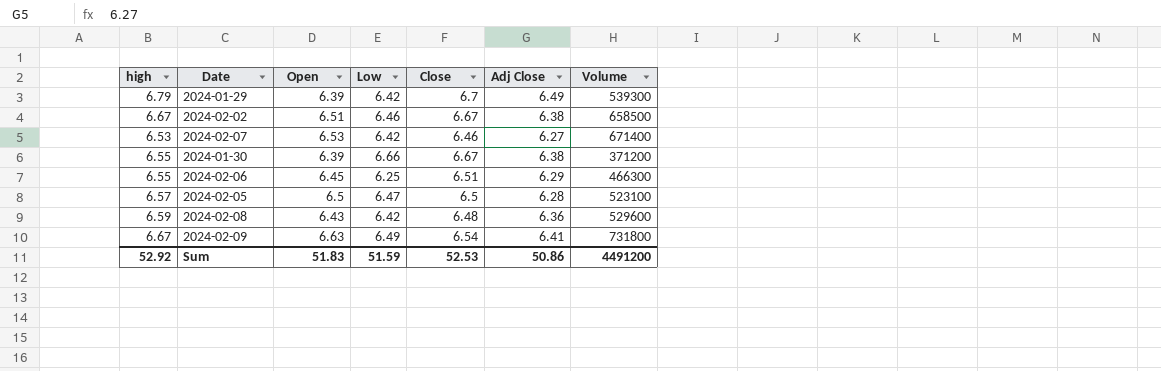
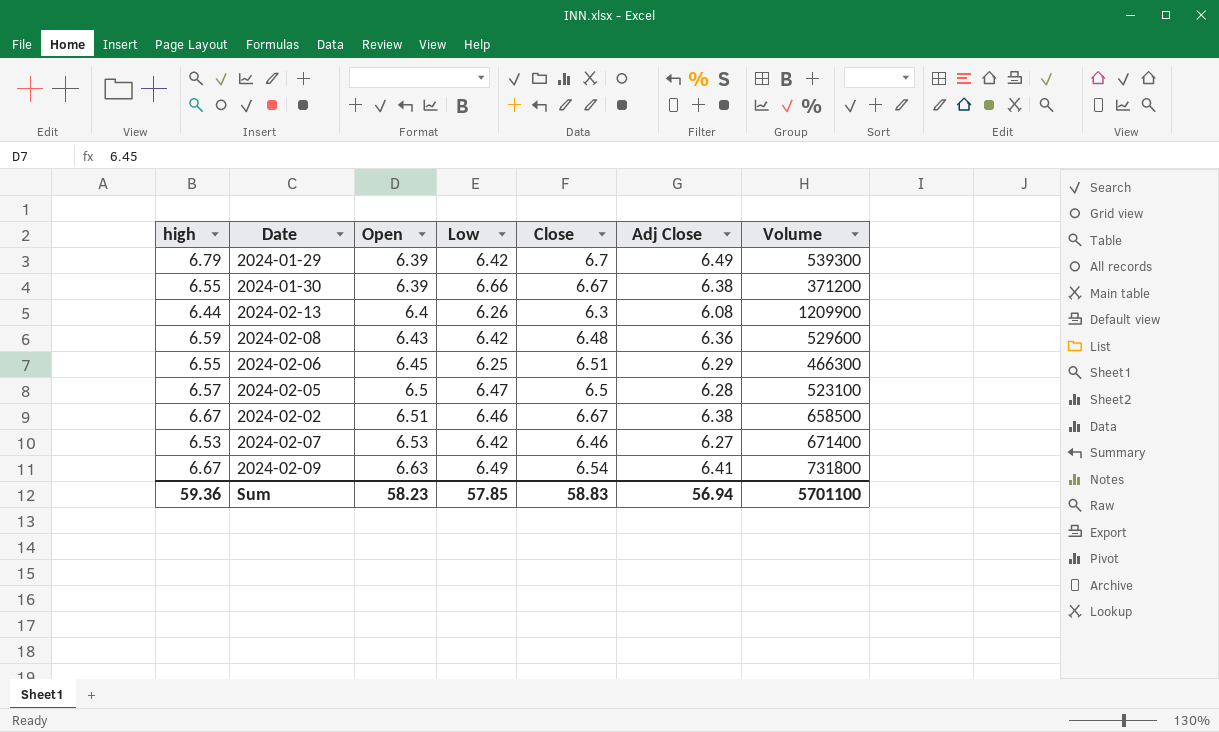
row order: none -> Open ascending
row 2024-02-13: none -> 6.44 | 6.4 | 6.26 | 6.3 | 6.08 | 1209900
Sum | high: 52.92 -> 59.36
Sum | Open: 51.83 -> 58.23
Sum | Low: 51.59 -> 57.85
Sum | Close: 52.53 -> 58.83
Sum | Adj Close: 50.86 -> 56.94
Sum | Volume: 4491200 -> 5701100

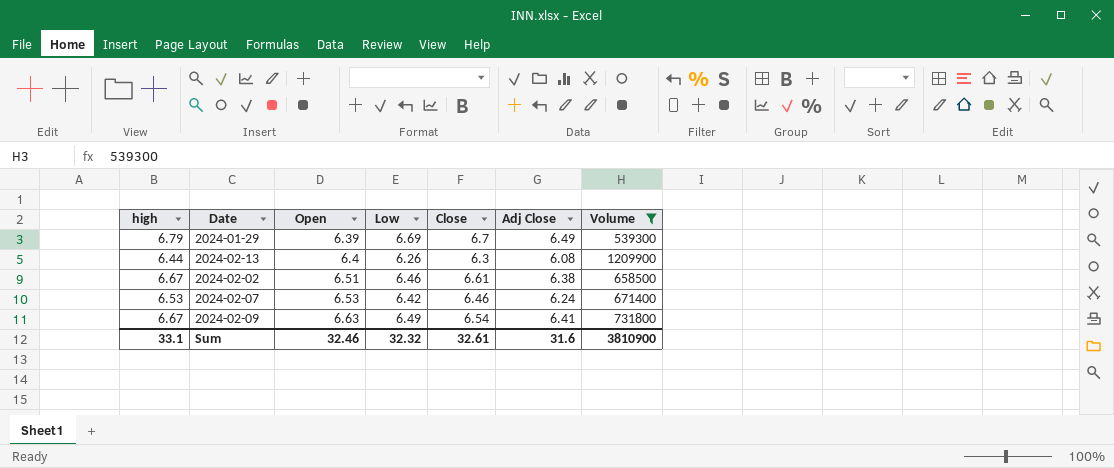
filter: none -> Volume >= 539300
2024-01-29 | Low: 6.42 -> 6.69
2024-02-02 | Close: 6.67 -> 6.61
2024-02-07 | Adj Close: 6.27 -> 6.24
Sum | high: 59.36 -> 33.1
Sum | Open: 58.23 -> 32.46
Sum | Low: 57.85 -> 32.32
Sum | Close: 58.83 -> 32.61
Sum | Adj Close: 56.94 -> 31.6
Sum | Volume: 5701100 -> 3810900

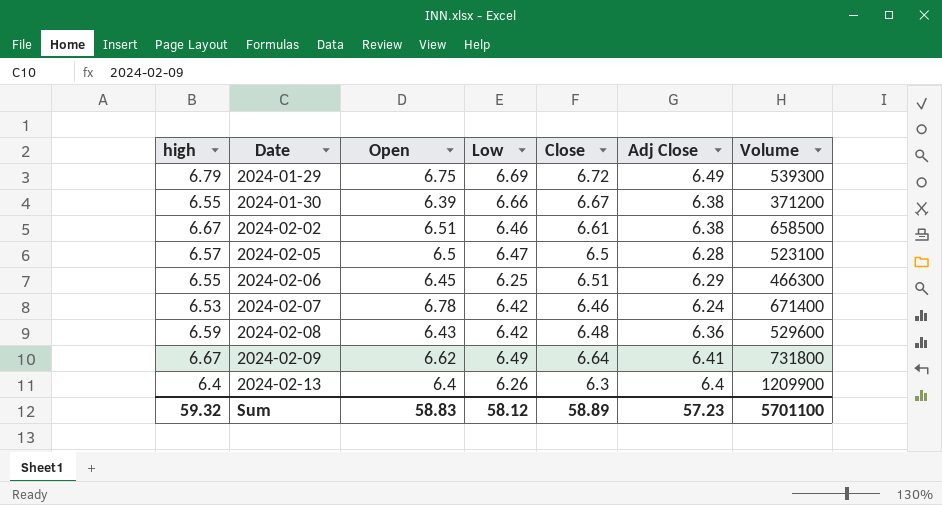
filter: Volume >= 539300 -> none
row order: Open ascending -> Date ascending
2024-01-29 | Open: 6.39 -> 6.75
2024-01-29 | Close: 6.7 -> 6.72
2024-02-07 | Open: 6.53 -> 6.78
2024-02-09 | Open: 6.63 -> 6.62
2024-02-09 | Close: 6.54 -> 6.64
2024-02-13 | high: 6.44 -> 6.4
2024-02-13 | Adj Close: 6.08 -> 6.4
Sum | high: 33.1 -> 59.32
Sum | Open: 32.46 -> 58.83
Sum | Low: 32.32 -> 58.12
Sum | Close: 32.61 -> 58.89
Sum | Adj Close: 31.6 -> 57.23
Sum | Volume: 3810900 -> 5701100

